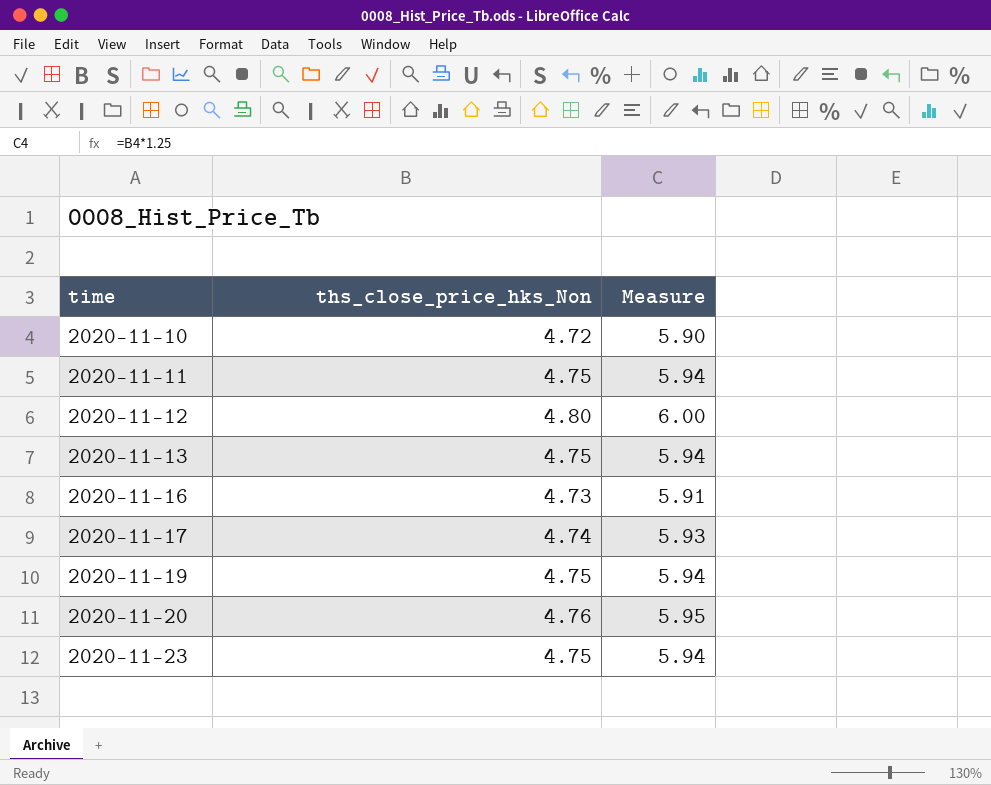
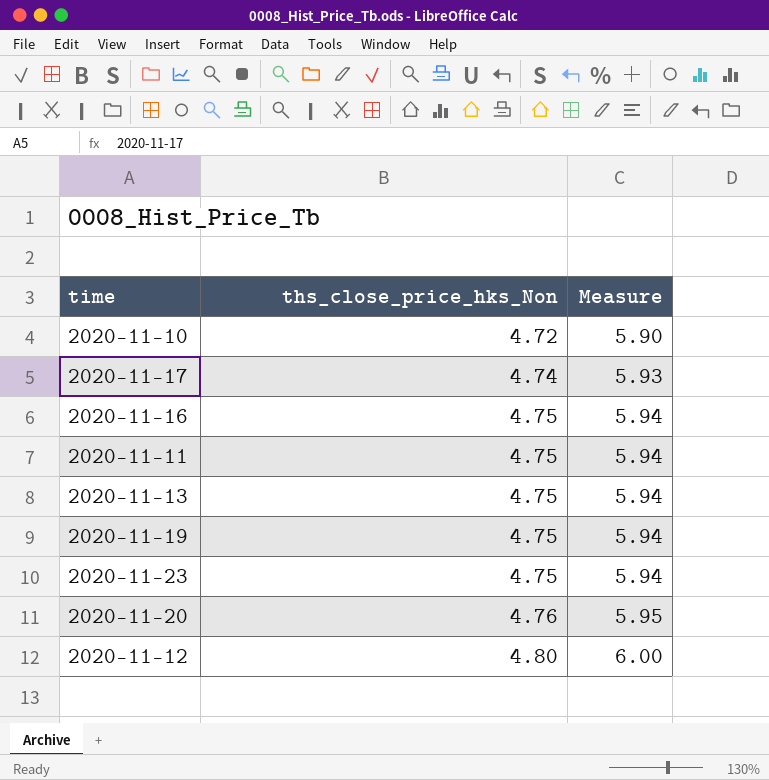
row order: time ascending -> ths_close_price_hks_Non ascending
2020-11-16 | ths_close_price_hks_Non: 4.73 -> 4.75
2020-11-16 | Measure: 5.91 -> 5.94

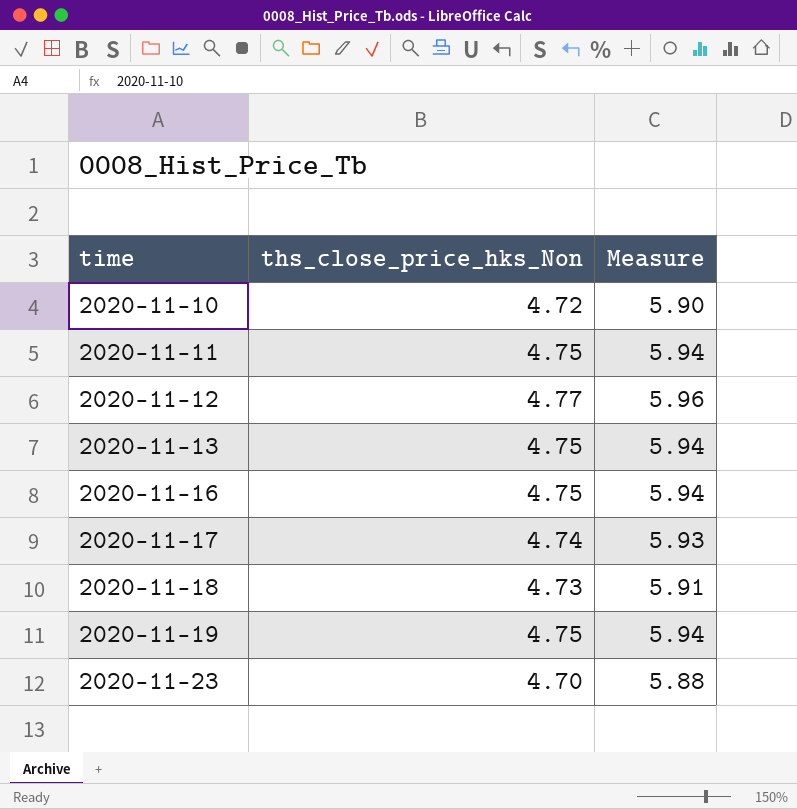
row order: ths_close_price_hks_Non ascending -> time ascending
row 2020-11-20: 4.76 | 5.95 -> none
2020-11-12 | ths_close_price_hks_Non: 4.80 -> 4.77
2020-11-12 | Measure: 6.00 -> 5.96
row 2020-11-18: none -> 4.73 | 5.91
2020-11-23 | ths_close_price_hks_Non: 4.75 -> 4.70
2020-11-23 | Measure: 5.94 -> 5.88

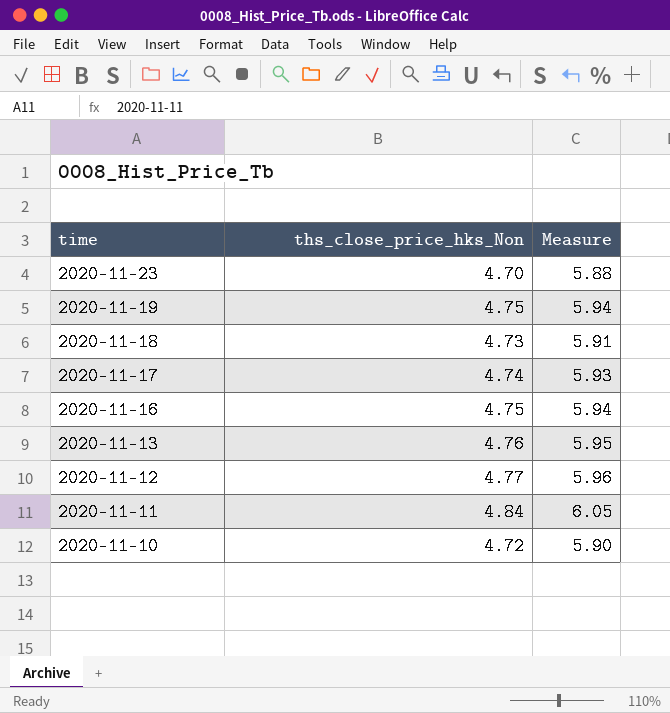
row order: time ascending -> time descending
2020-11-13 | ths_close_price_hks_Non: 4.75 -> 4.76
2020-11-13 | Measure: 5.94 -> 5.95
2020-11-11 | ths_close_price_hks_Non: 4.75 -> 4.84
2020-11-11 | Measure: 5.94 -> 6.05

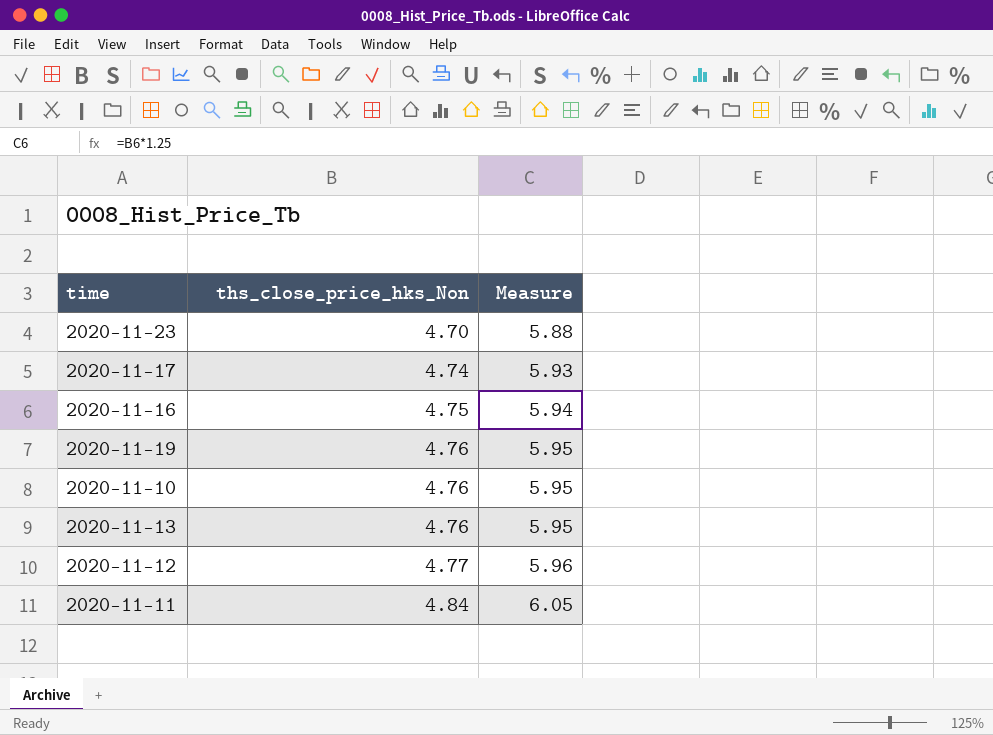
row order: time descending -> ths_close_price_hks_Non ascending
row 2020-11-18: 4.73 | 5.91 -> none
2020-11-19 | ths_close_price_hks_Non: 4.75 -> 4.76
2020-11-19 | Measure: 5.94 -> 5.95
2020-11-10 | ths_close_price_hks_Non: 4.72 -> 4.76
2020-11-10 | Measure: 5.90 -> 5.95

